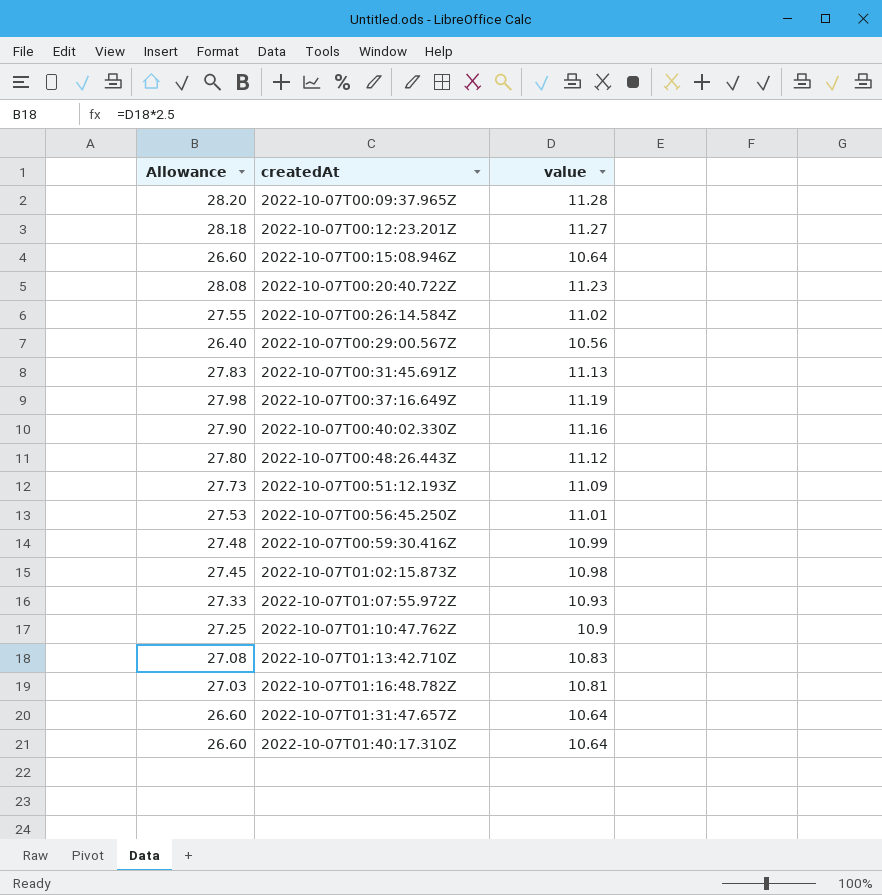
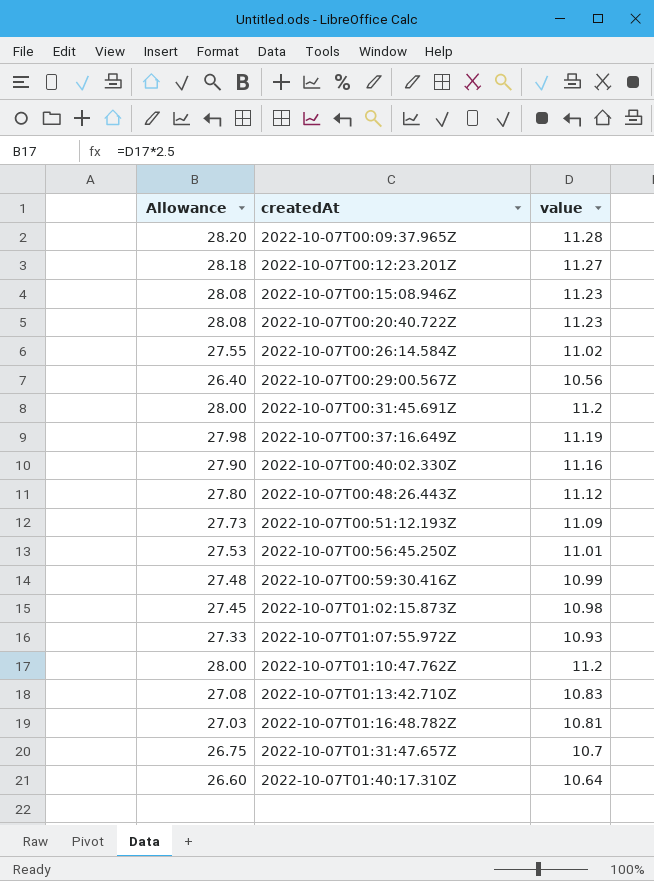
2022-10-07T00:15:08.946Z | Allowance: 26.60 -> 28.08
2022-10-07T00:15:08.946Z | value: 10.64 -> 11.23
2022-10-07T00:31:45.691Z | Allowance: 27.83 -> 28.00
2022-10-07T00:31:45.691Z | value: 11.13 -> 11.2
2022-10-07T01:10:47.762Z | Allowance: 27.25 -> 28.00
2022-10-07T01:10:47.762Z | value: 10.9 -> 11.2
2022-10-07T01:31:47.657Z | Allowance: 26.60 -> 26.75
2022-10-07T01:31:47.657Z | value: 10.64 -> 10.7

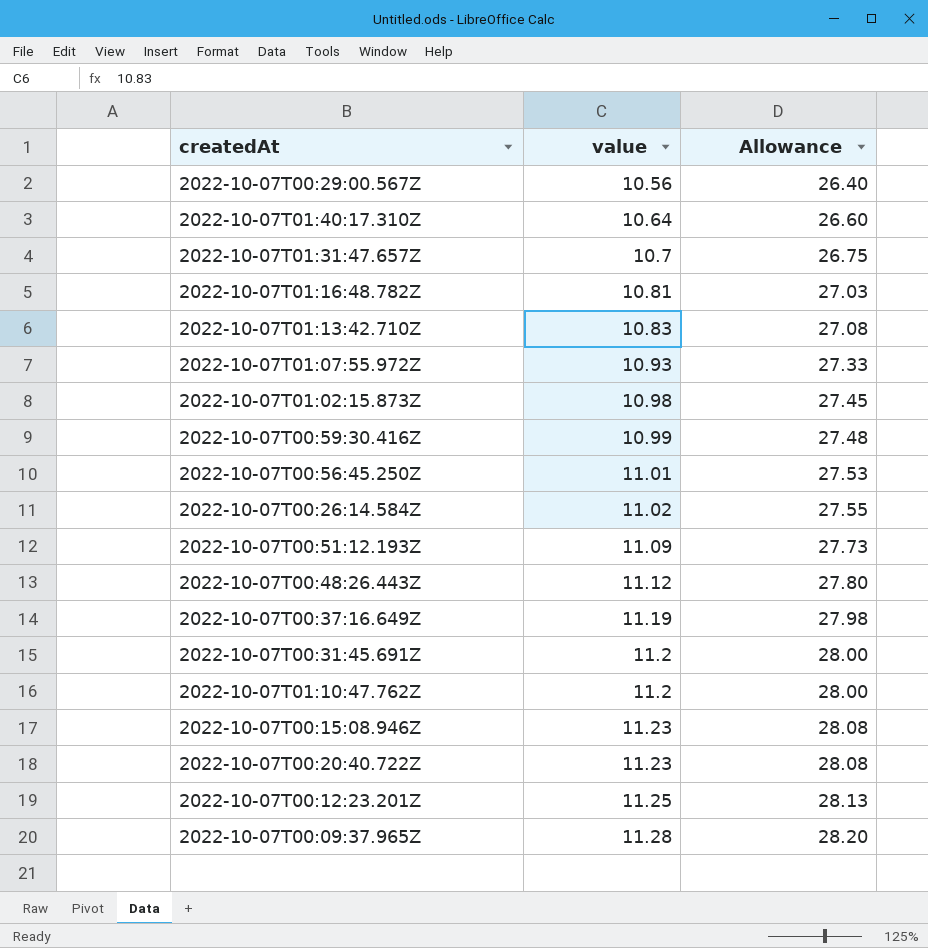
row order: createdAt ascending -> value ascending
column Allowance | position: 1 -> 3
row 2022-10-07T00:40:02.330Z: 27.90 | 11.16 -> none
2022-10-07T00:12:23.201Z | value: 11.27 -> 11.25
2022-10-07T00:12:23.201Z | Allowance: 28.18 -> 28.13

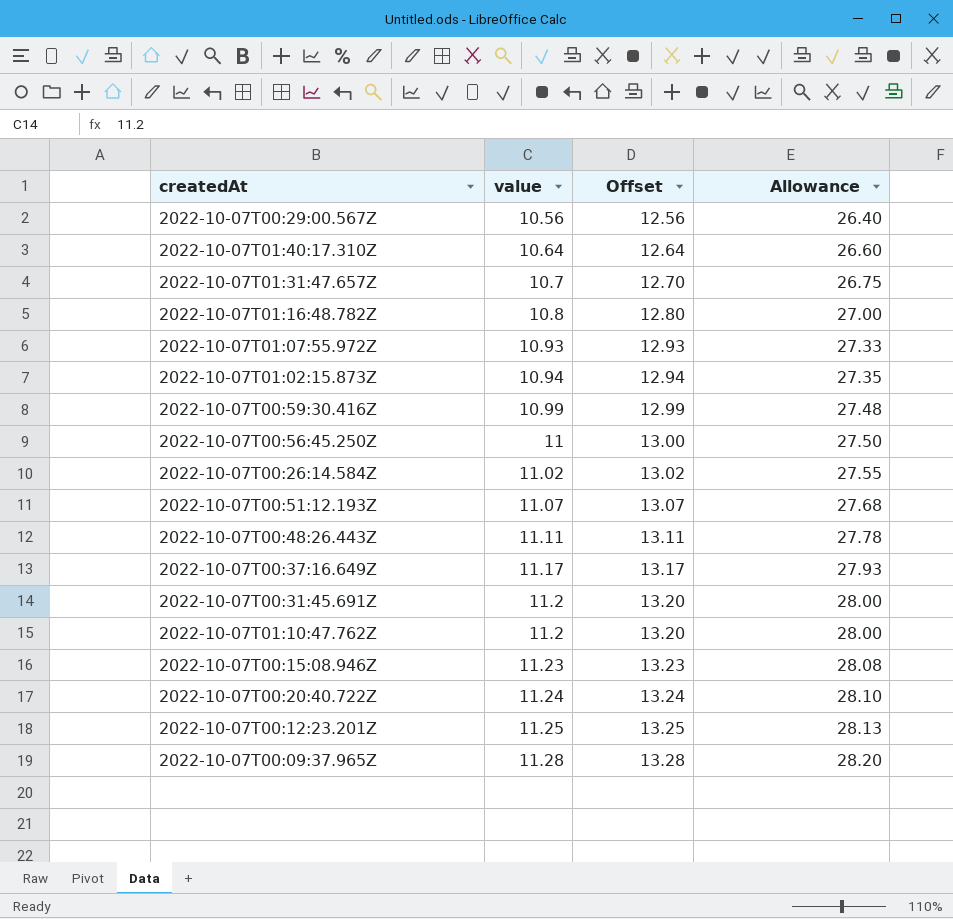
column Offset | formula: none -> [value] + 2
row 2022-10-07T01:13:42.710Z: 10.83 | 27.08 -> none
2022-10-07T01:16:48.782Z | value: 10.81 -> 10.8
2022-10-07T01:16:48.782Z | Allowance: 27.03 -> 27.00
2022-10-07T01:02:15.873Z | value: 10.98 -> 10.94
2022-10-07T01:02:15.873Z | Allowance: 27.45 -> 27.35
2022-10-07T00:56:45.250Z | value: 11.01 -> 11
2022-10-07T00:56:45.250Z | Allowance: 27.53 -> 27.50
2022-10-07T00:51:12.193Z | value: 11.09 -> 11.07
2022-10-07T00:51:12.193Z | Allowance: 27.73 -> 27.68
2022-10-07T00:48:26.443Z | value: 11.12 -> 11.11
2022-10-07T00:48:26.443Z | Allowance: 27.80 -> 27.78
2022-10-07T00:37:16.649Z | value: 11.19 -> 11.17
2022-10-07T00:37:16.649Z | Allowance: 27.98 -> 27.93
2022-10-07T00:20:40.722Z | value: 11.23 -> 11.24
2022-10-07T00:20:40.722Z | Allowance: 28.08 -> 28.10

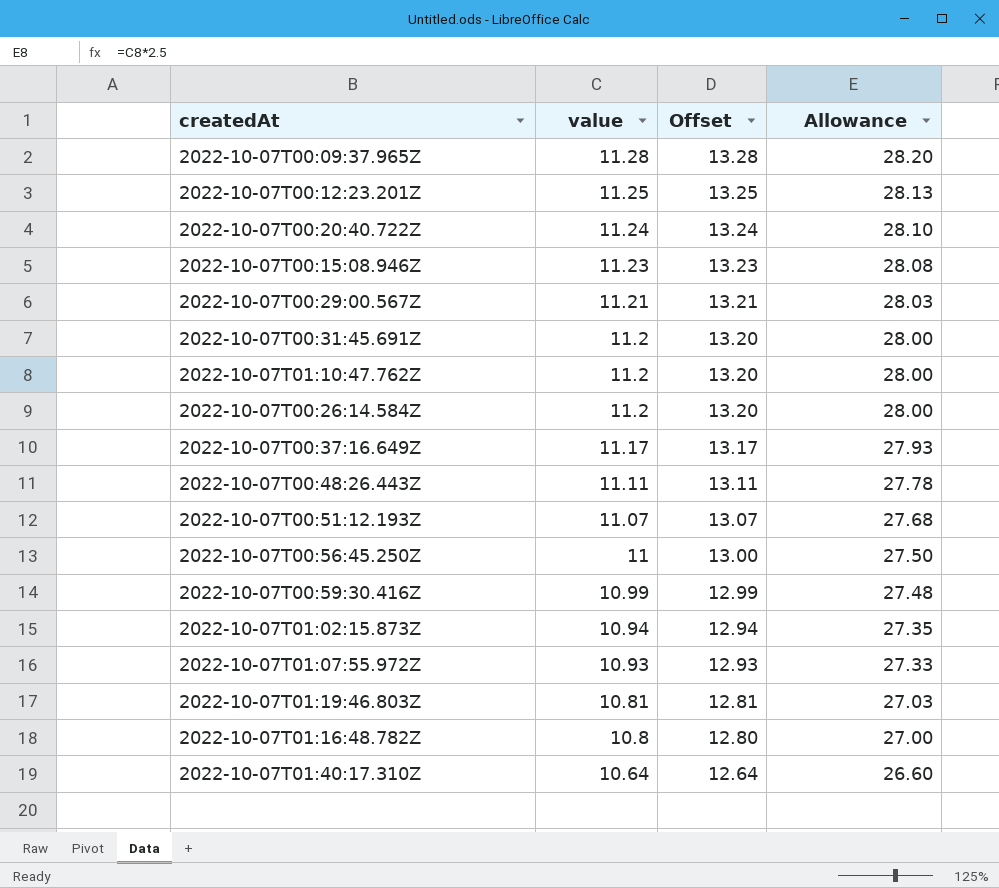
row order: value ascending -> value descending
row 2022-10-07T01:31:47.657Z: 10.7 | 12.70 | 26.75 -> none
2022-10-07T00:29:00.567Z | value: 10.56 -> 11.21
2022-10-07T00:29:00.567Z | Offset: 12.56 -> 13.21
2022-10-07T00:29:00.567Z | Allowance: 26.40 -> 28.03
2022-10-07T00:26:14.584Z | value: 11.02 -> 11.2
2022-10-07T00:26:14.584Z | Offset: 13.02 -> 13.20
2022-10-07T00:26:14.584Z | Allowance: 27.55 -> 28.00
row 2022-10-07T01:19:46.803Z: none -> 10.81 | 12.81 | 27.03

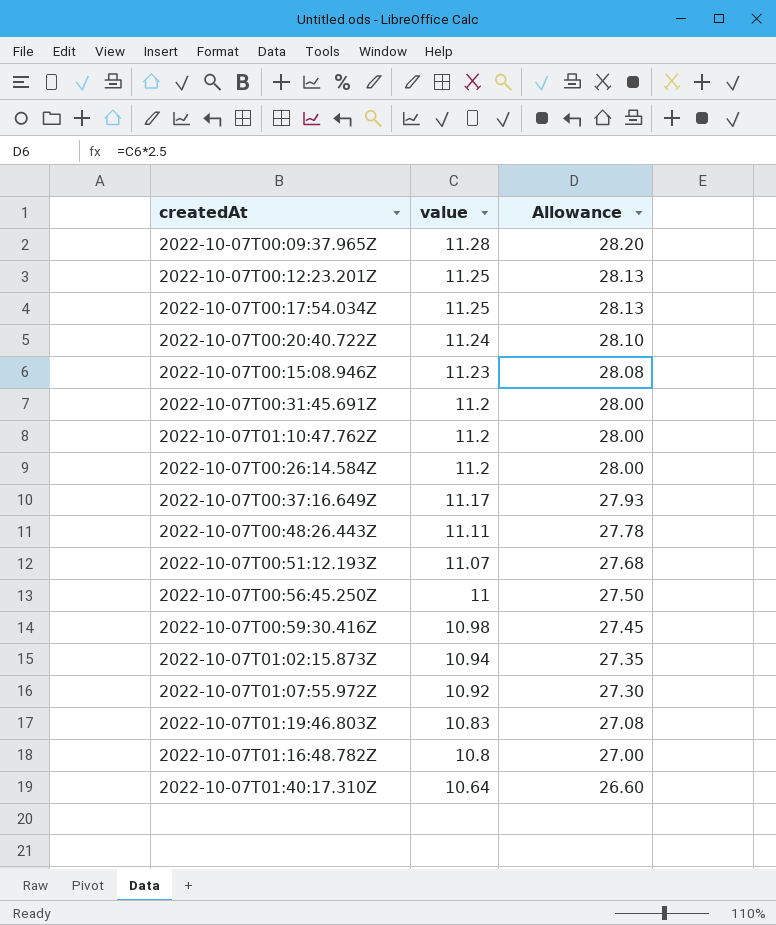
column Offset | formula: [value] + 2 -> none
row 2022-10-07T00:29:00.567Z: 11.21 | 13.21 | 28.03 -> none
row 2022-10-07T00:17:54.034Z: none -> 11.25 | 28.13
2022-10-07T00:59:30.416Z | value: 10.99 -> 10.98
2022-10-07T00:59:30.416Z | Allowance: 27.48 -> 27.45
2022-10-07T01:07:55.972Z | value: 10.93 -> 10.92
2022-10-07T01:07:55.972Z | Allowance: 27.33 -> 27.30
2022-10-07T01:19:46.803Z | value: 10.81 -> 10.83
2022-10-07T01:19:46.803Z | Allowance: 27.03 -> 27.08

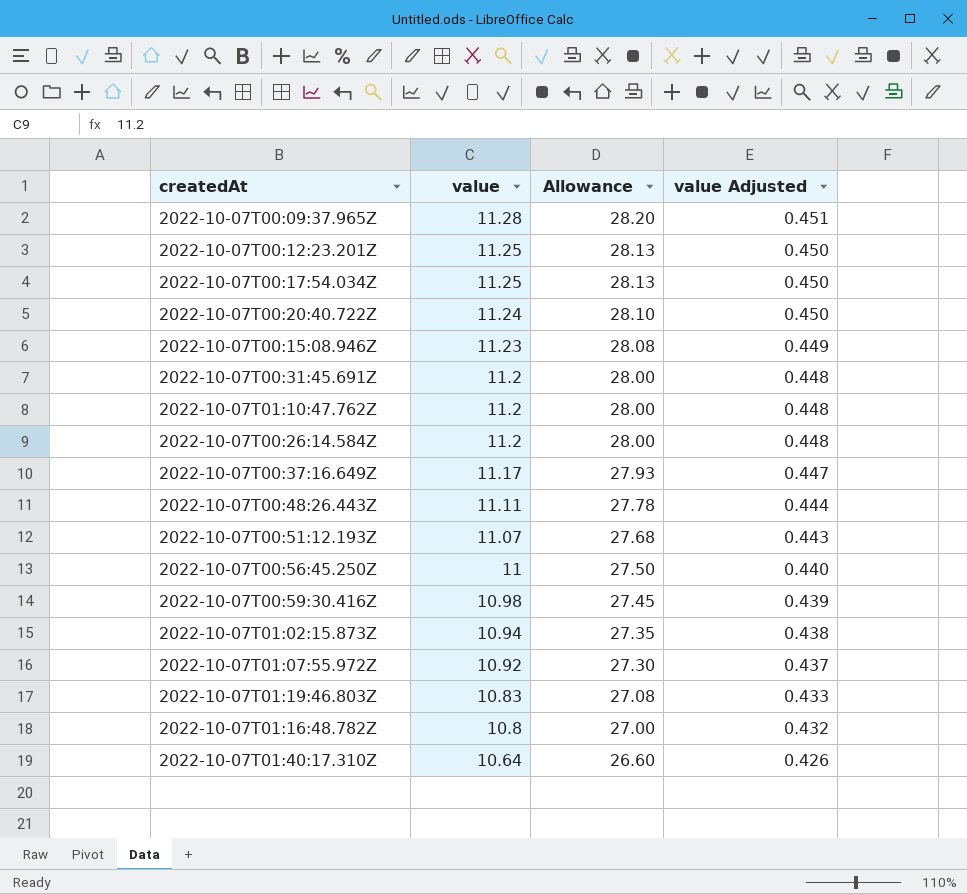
column value Adjusted | formula: none -> [value] * 0.04

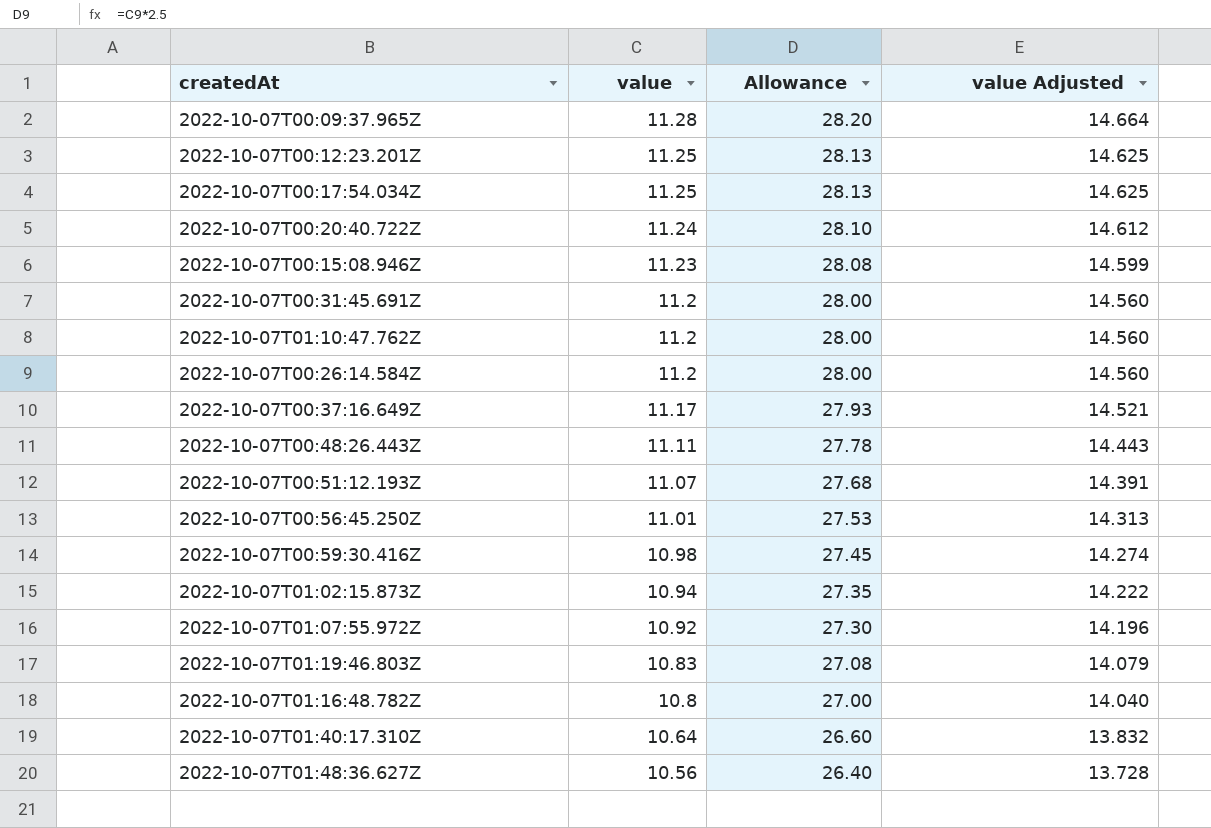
column value Adjusted | formula: [value] * 0.04 -> [value] * 1.3
2022-10-07T00:56:45.250Z | value: 11 -> 11.01
2022-10-07T00:56:45.250Z | Allowance: 27.50 -> 27.53
row 2022-10-07T01:48:36.627Z: none -> 10.56 | 26.40 | 13.728

